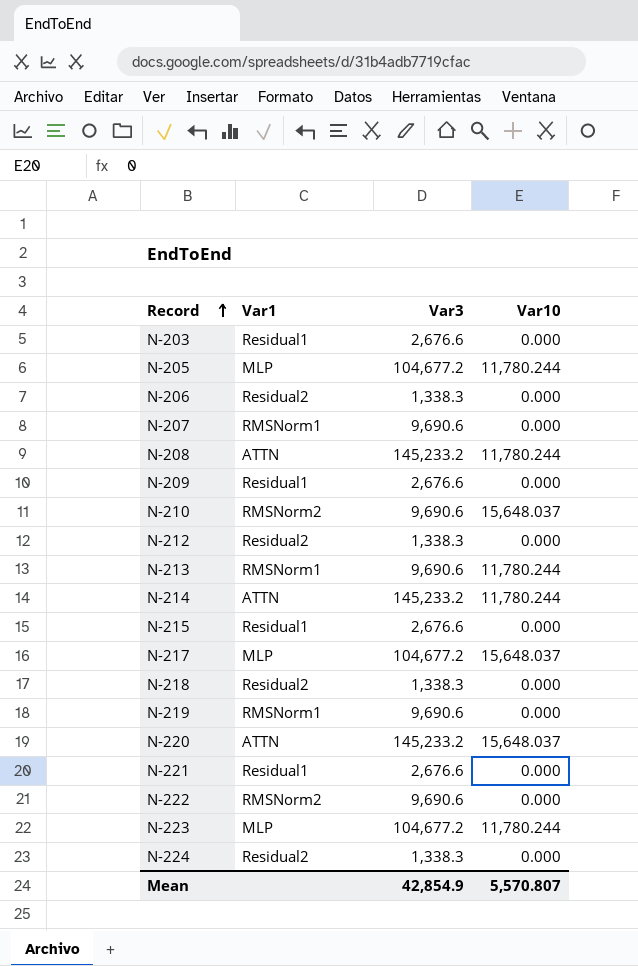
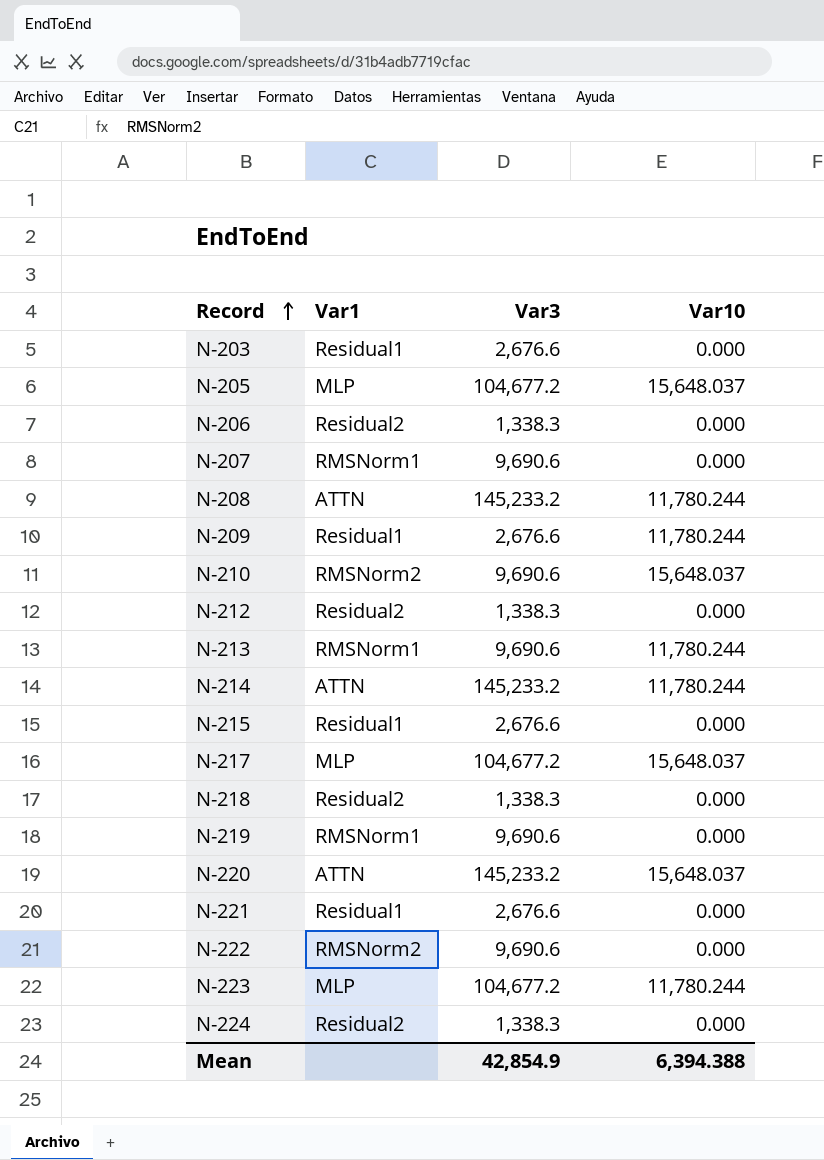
N-205 | Var10: 11,780.244 -> 15,648.037
N-209 | Var10: 0.000 -> 11,780.244
Mean | Var10: 5,570.807 -> 6,394.388

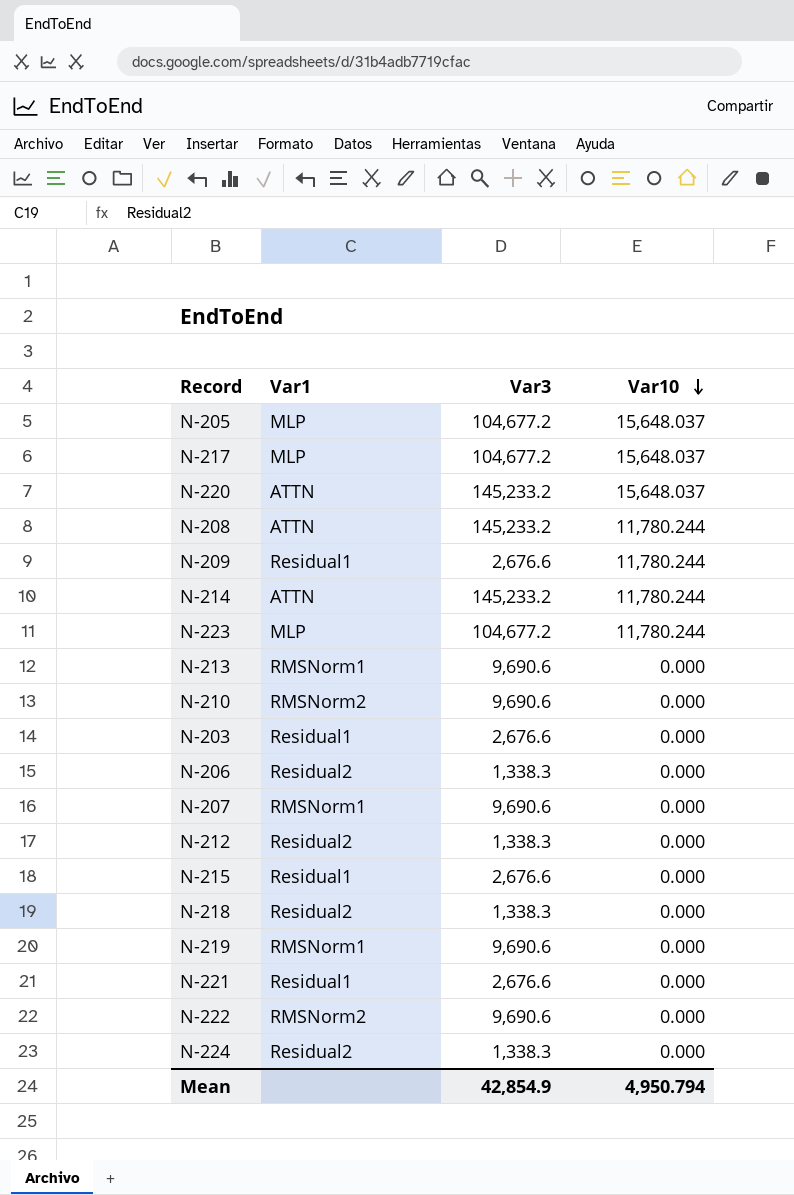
row order: Record ascending -> Var10 descending
N-213 | Var10: 11,780.244 -> 0.000
N-210 | Var10: 15,648.037 -> 0.000
Mean | Var10: 6,394.388 -> 4,950.794

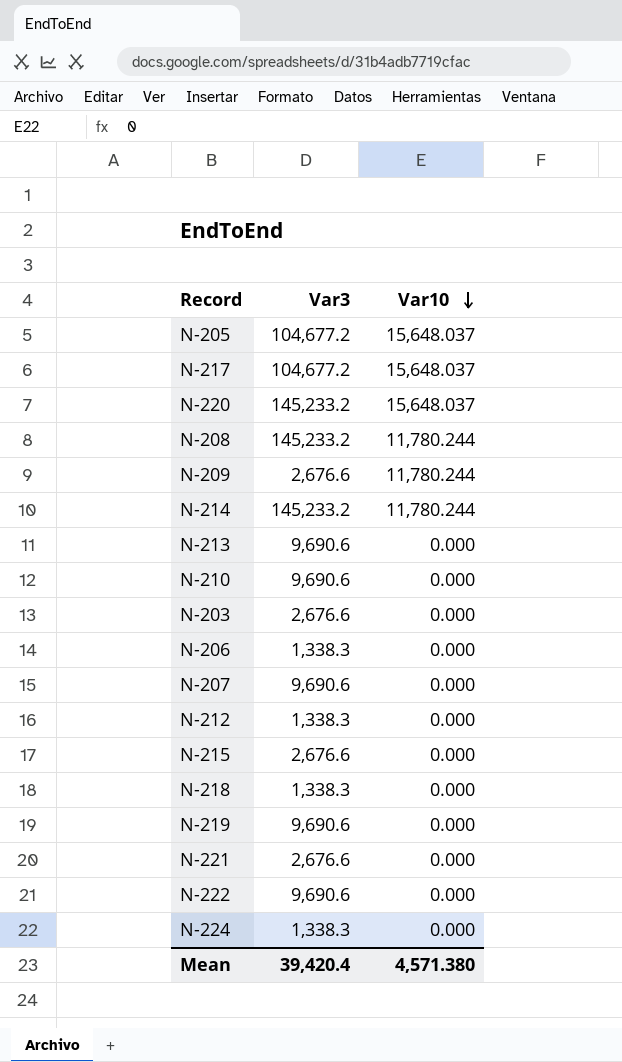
column Var1 | position: 2 -> none
row N-223: MLP | 104,677.2 | 11,780.244 -> none
Mean | Var3: 42,854.9 -> 39,420.4
Mean | Var10: 4,950.794 -> 4,571.380

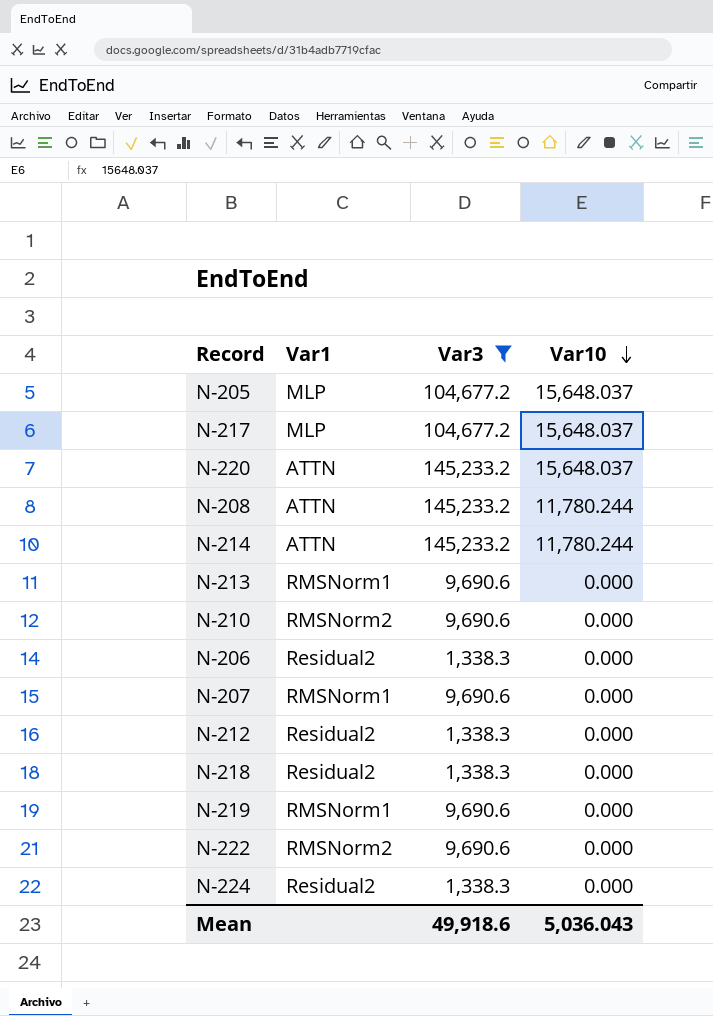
filter: none -> Var3 != 2,676.6
column Var1 | position: none -> 2
Mean | Var3: 39,420.4 -> 49,918.6
Mean | Var10: 4,571.380 -> 5,036.043

